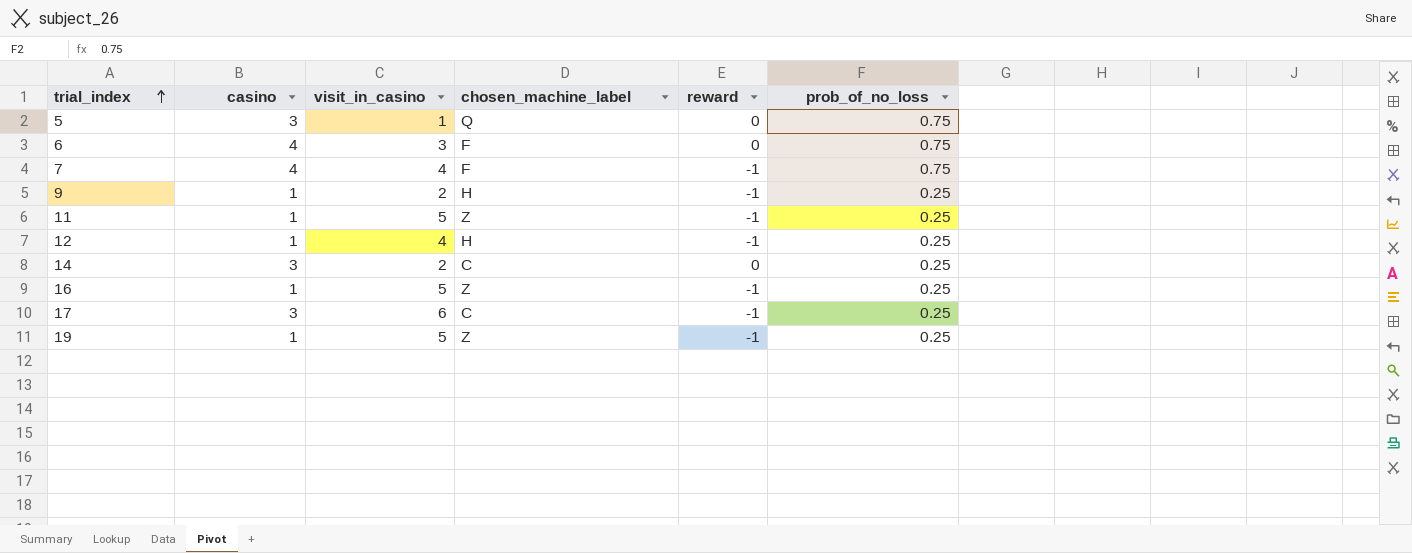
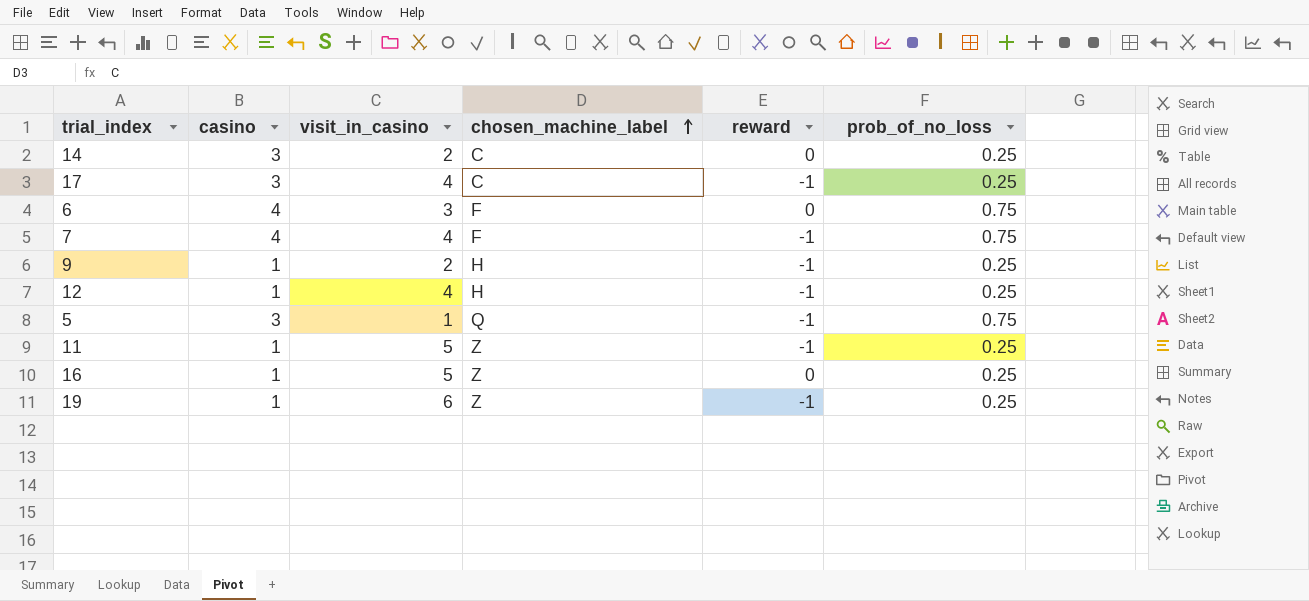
row order: trial_index ascending -> chosen_machine_label ascending
17 | visit_in_casino: 6 -> 4
5 | reward: 0 -> -1
16 | reward: -1 -> 0
19 | visit_in_casino: 5 -> 6

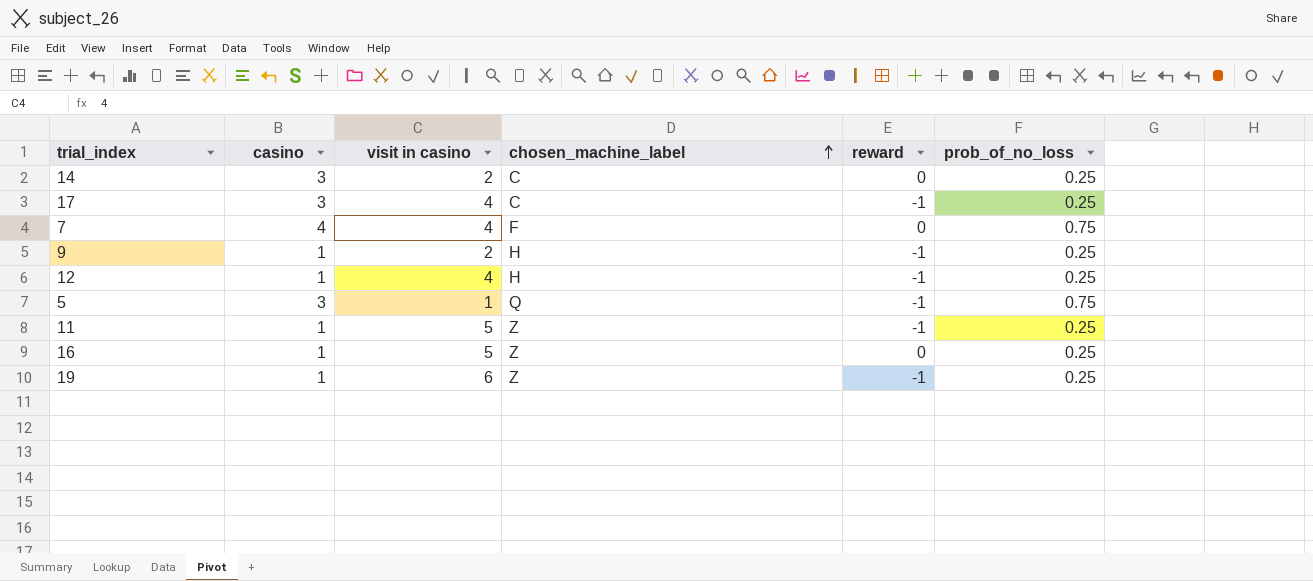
column name: visit_in_casino -> visit in casino
row 6: 4 | 3 | F | 0 | 0.75 -> none
7 | reward: -1 -> 0

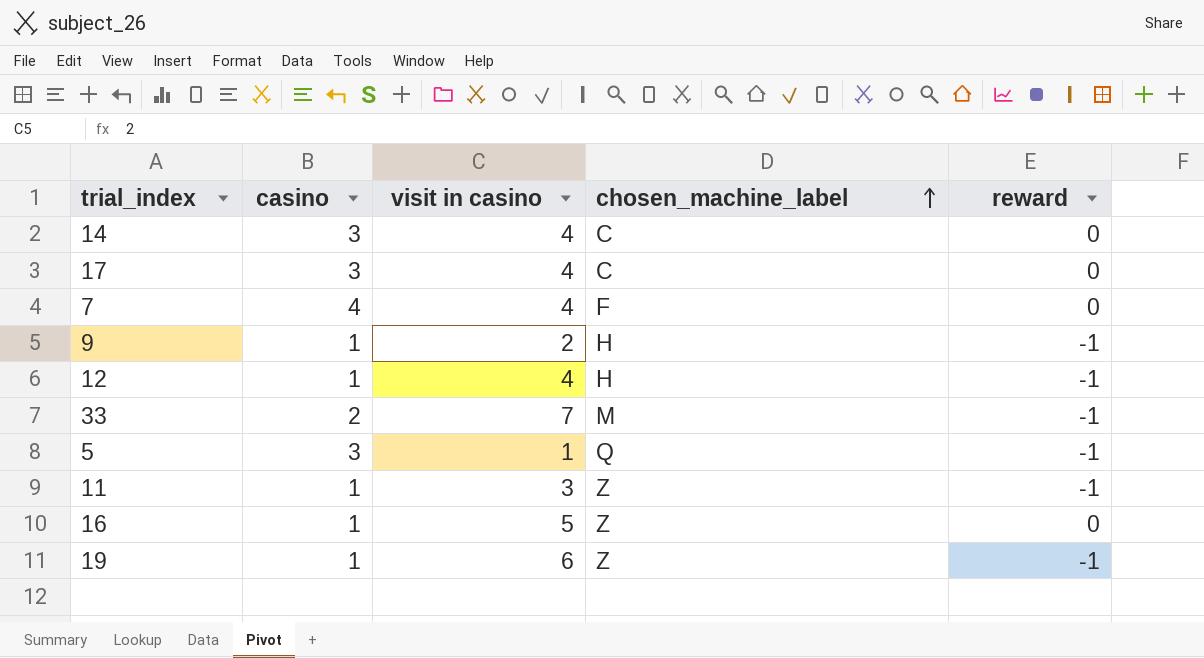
column prob_of_no_loss | position: 6 -> none
14 | visit in casino: 2 -> 4
17 | reward: -1 -> 0
row 33: none -> 2 | 7 | M | -1
11 | visit in casino: 5 -> 3

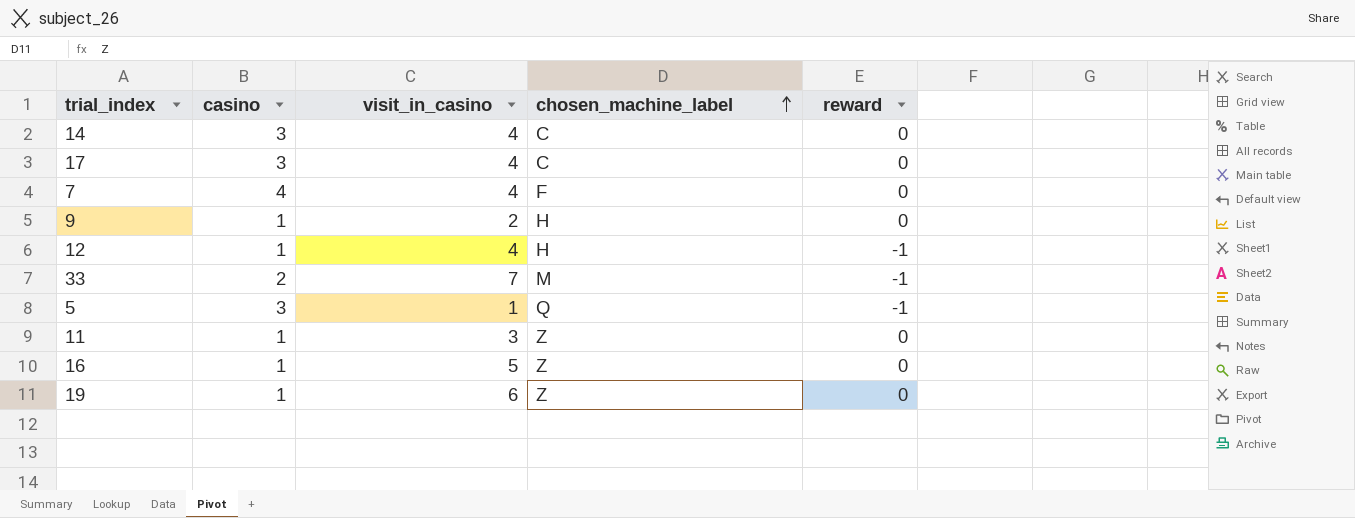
column name: visit in casino -> visit_in_casino
9 | reward: -1 -> 0
11 | reward: -1 -> 0
19 | reward: -1 -> 0

